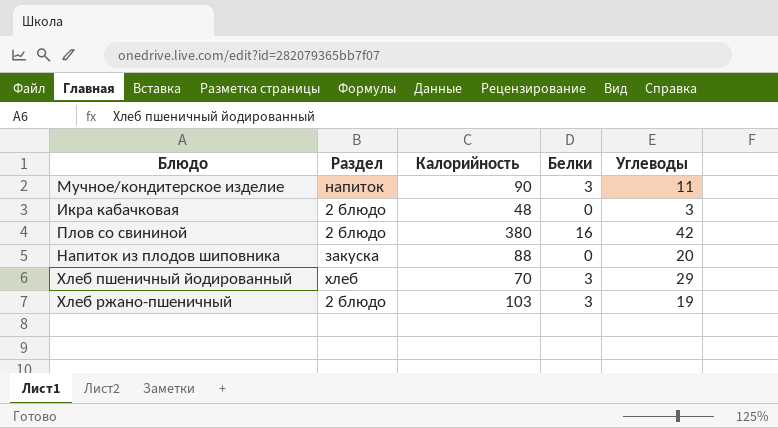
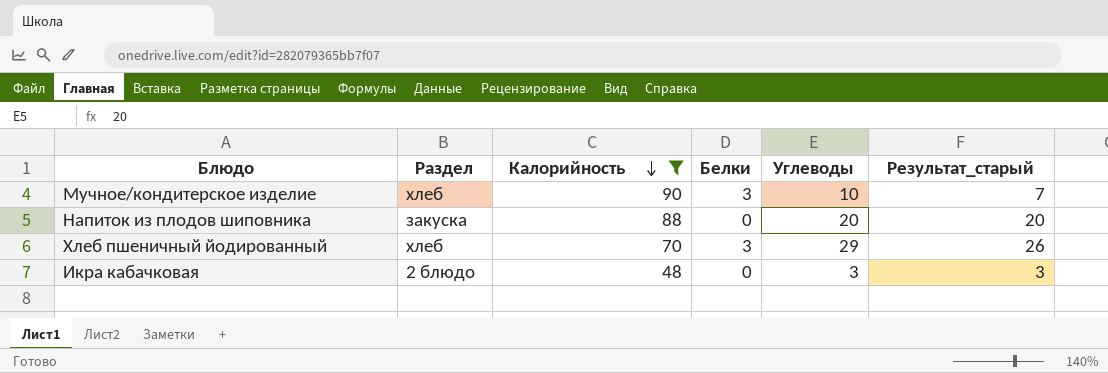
filter: none -> Калорийность <= 90
row order: none -> Калорийность descending
column Результат_старый | formula: none -> [Углеводы] - [Белки]
Мучное/кондитерское изделие | Раздел: напиток -> хлеб
Мучное/кондитерское изделие | Углеводы: 11 -> 10

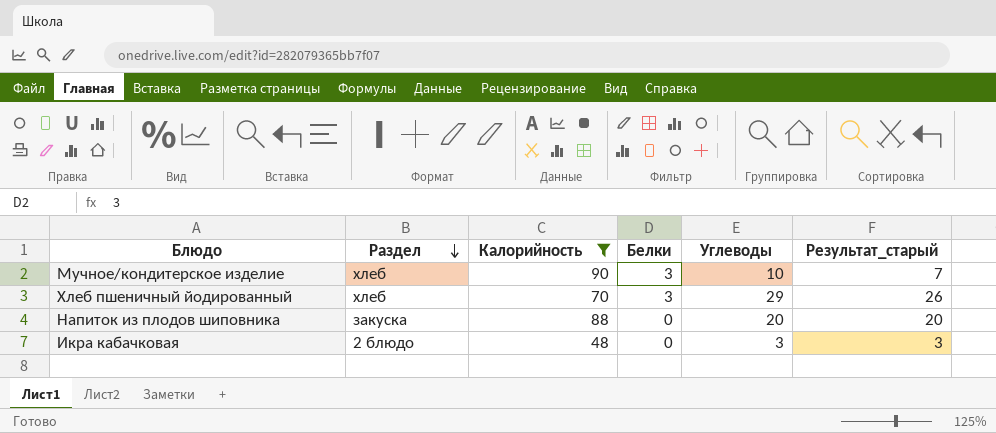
row order: Калорийность descending -> Раздел descending

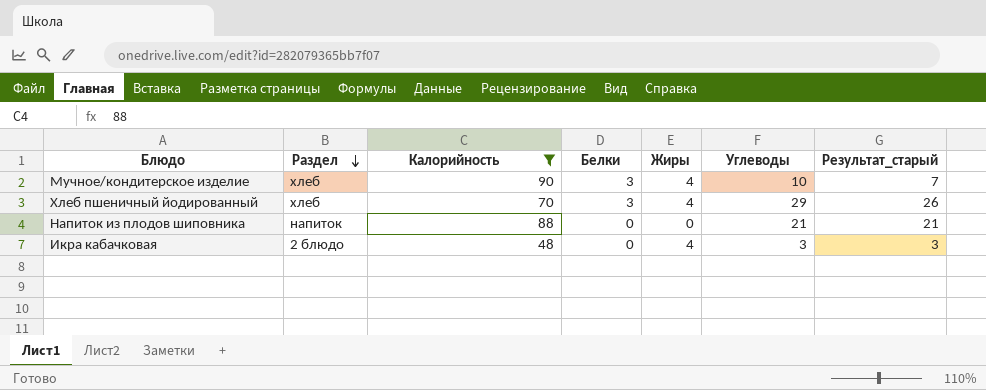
column Жиры | position: none -> 5
Напиток из плодов шиповника | Раздел: закуска -> напиток
Напиток из плодов шиповника | Углеводы: 20 -> 21
Напиток из плодов шиповника | Результат_старый: 20 -> 21

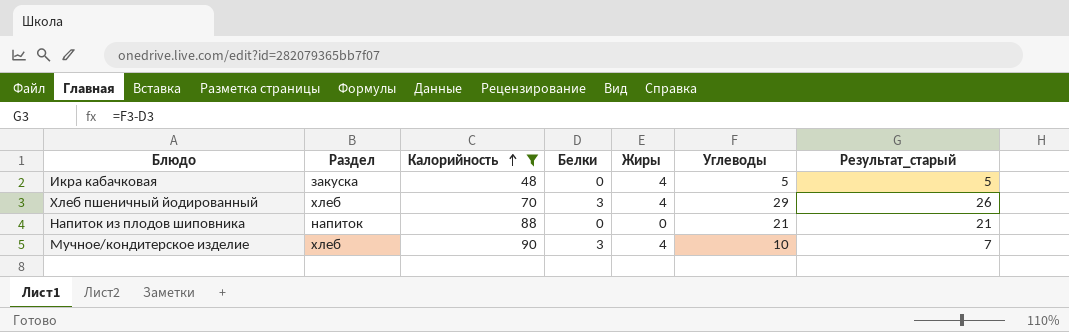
row order: Раздел descending -> Калорийность ascending
Икра кабачковая | Раздел: 2 блюдо -> закуска
Икра кабачковая | Углеводы: 3 -> 5
Икра кабачковая | Результат_старый: 3 -> 5

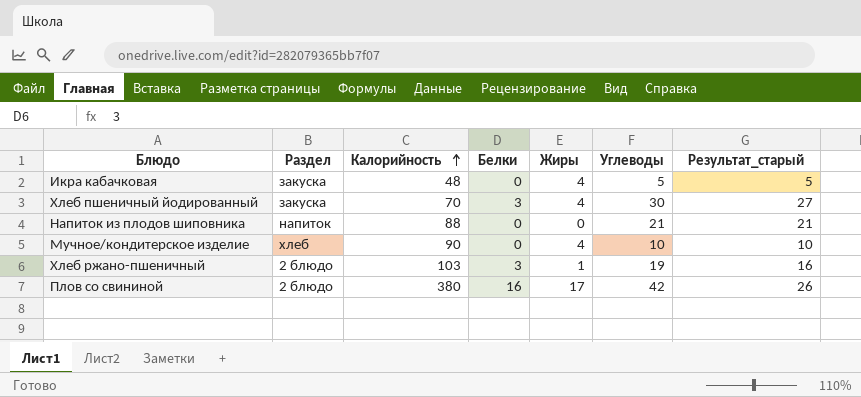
filter: Калорийность <= 90 -> none
Хлеб пшеничный йодированный | Раздел: хлеб -> закуска
Хлеб пшеничный йодированный | Углеводы: 29 -> 30
Хлеб пшеничный йодированный | Результат_старый: 26 -> 27
Мучное/кондитерское изделие | Белки: 3 -> 0
Мучное/кондитерское изделие | Результат_старый: 7 -> 10

